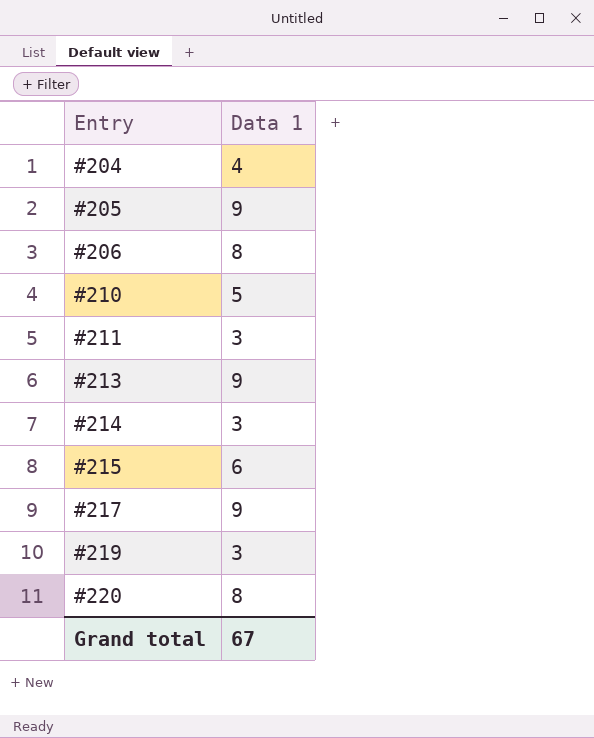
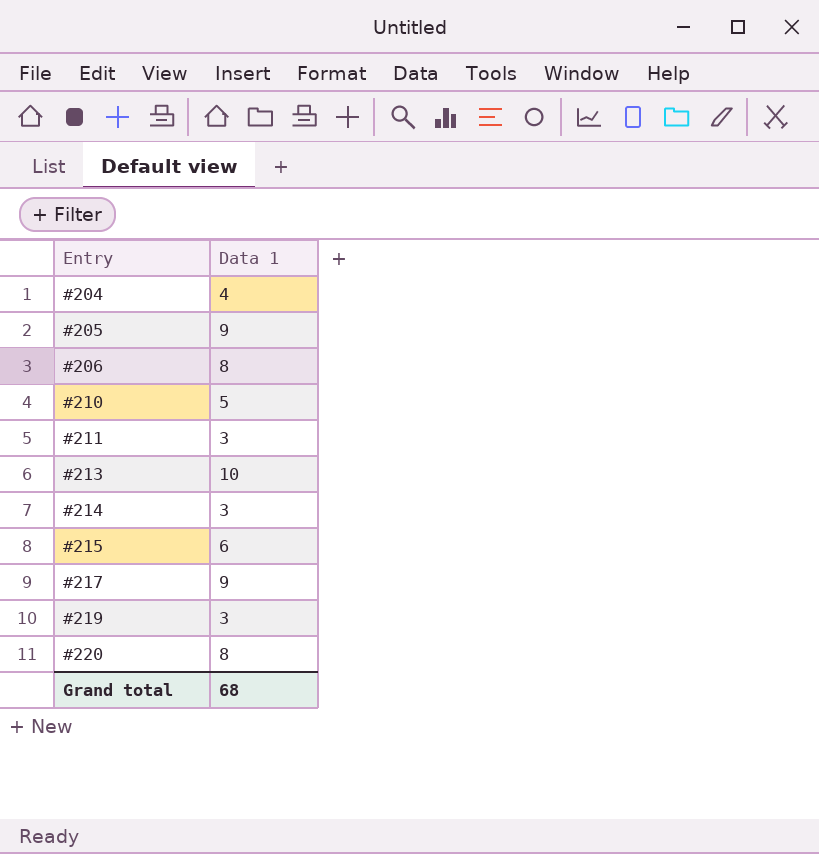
#213 | Data 1: 9 -> 10
Grand total | Data 1: 67 -> 68

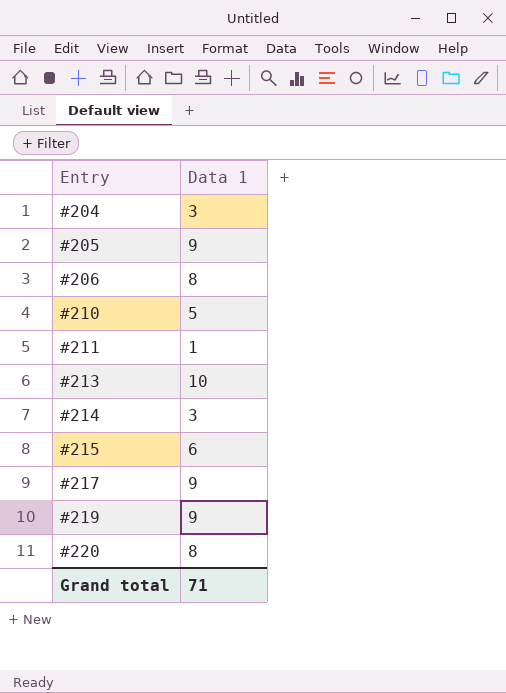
#204 | Data 1: 4 -> 3
#211 | Data 1: 3 -> 1
#219 | Data 1: 3 -> 9
Grand total | Data 1: 68 -> 71

